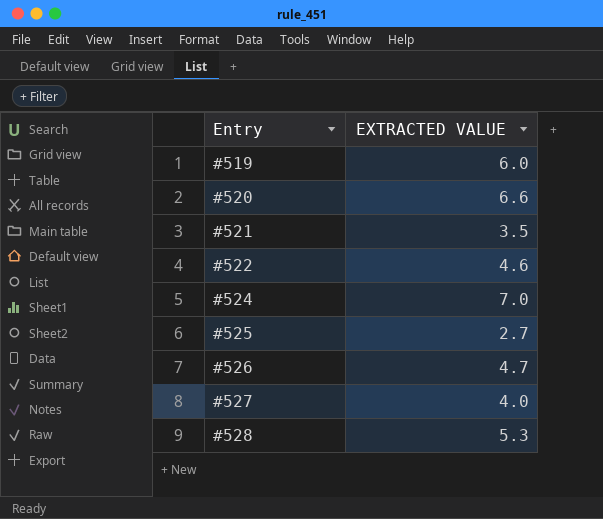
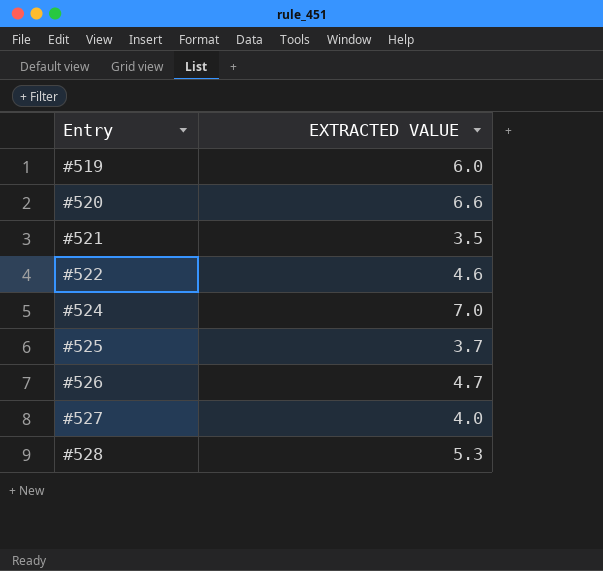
#525 | EXTRACTED VALUE: 2.7 -> 3.7

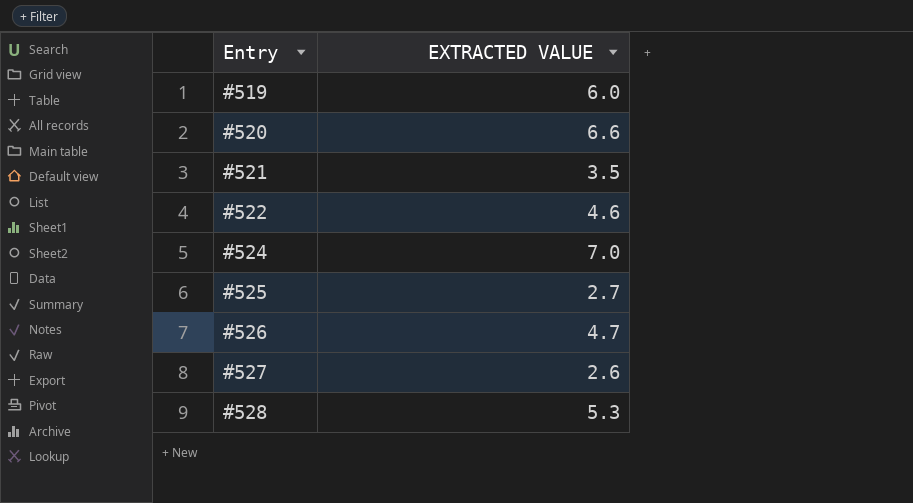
#525 | EXTRACTED VALUE: 3.7 -> 2.7
#527 | EXTRACTED VALUE: 4.0 -> 2.6

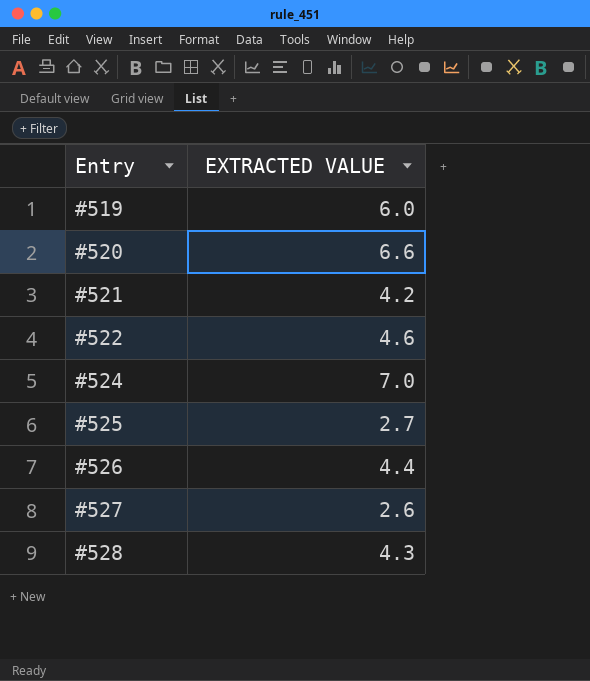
#521 | EXTRACTED VALUE: 3.5 -> 4.2
#526 | EXTRACTED VALUE: 4.7 -> 4.4
#528 | EXTRACTED VALUE: 5.3 -> 4.3

